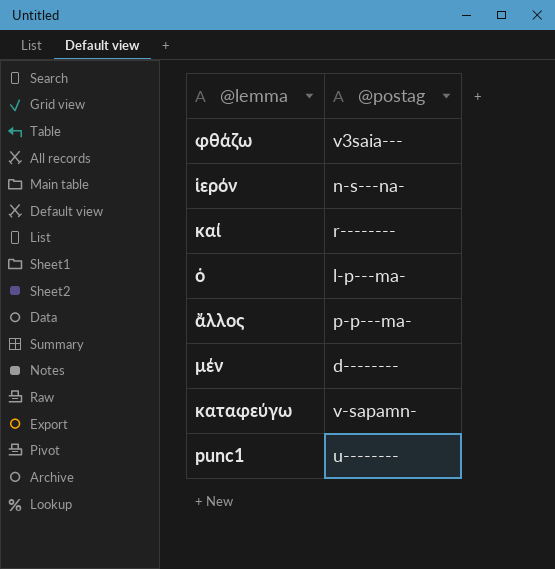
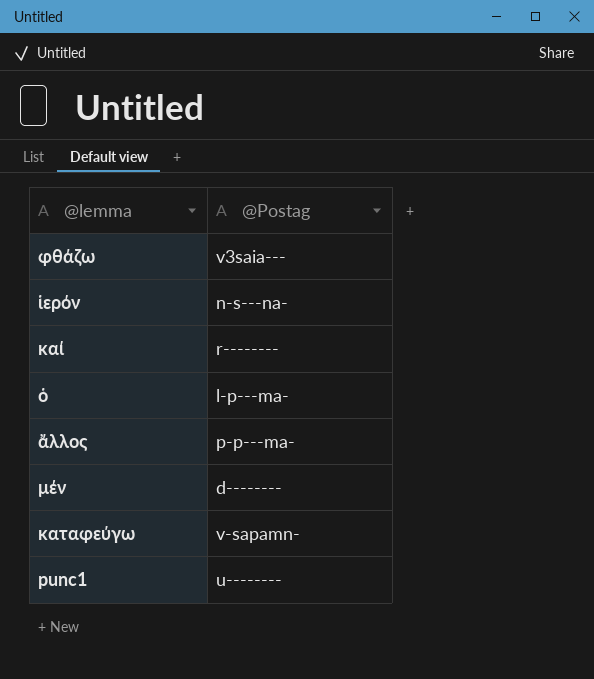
column name: @postag -> @Postag

